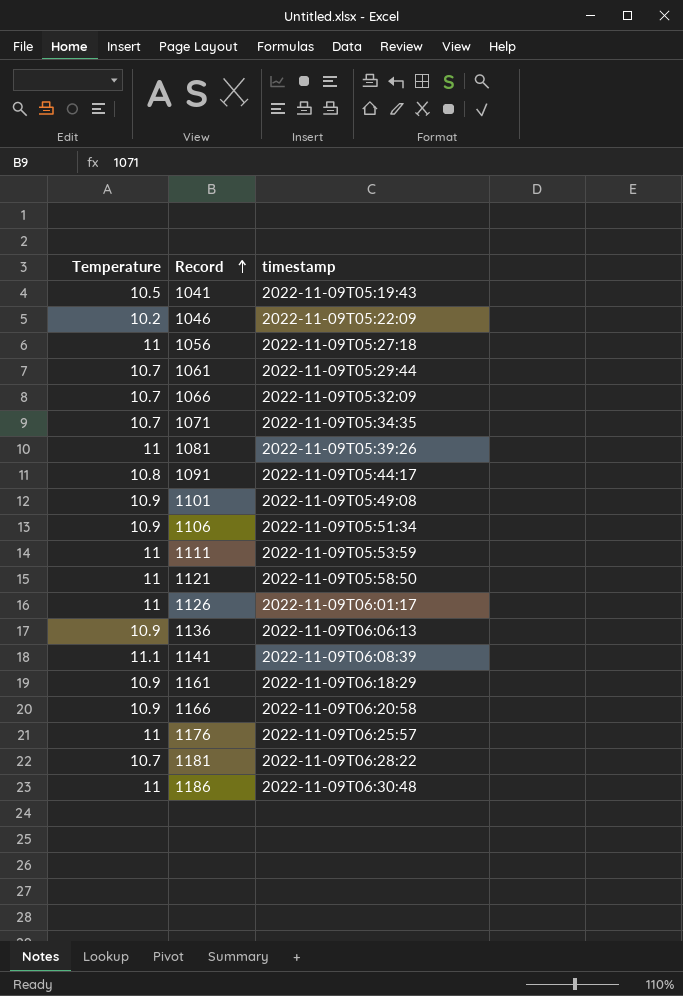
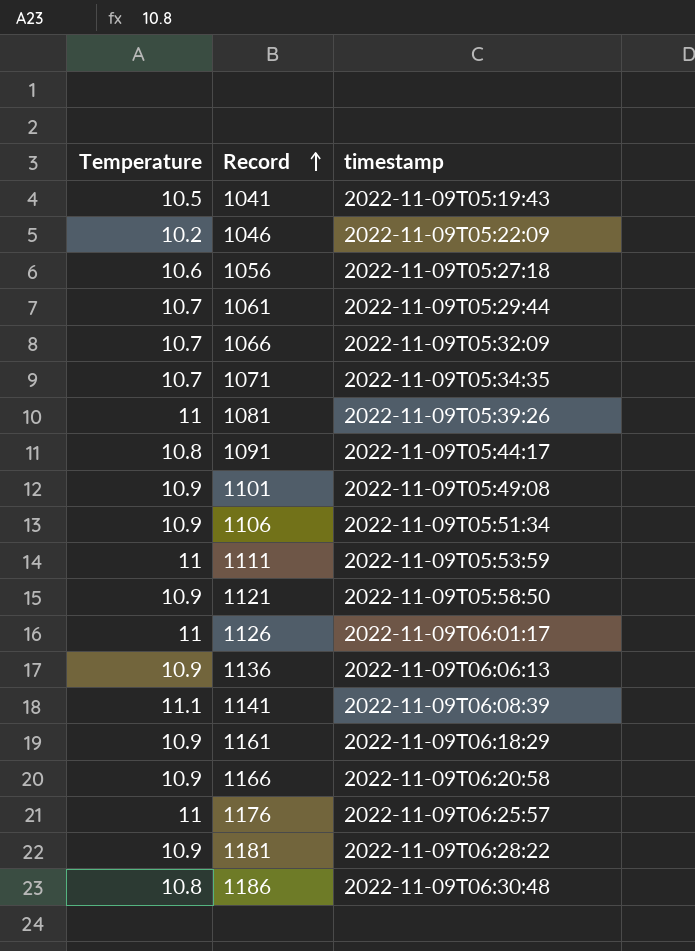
1056 | Temperature: 11 -> 10.6
1121 | Temperature: 11 -> 10.9
1181 | Temperature: 10.7 -> 10.9
1186 | Temperature: 11 -> 10.8

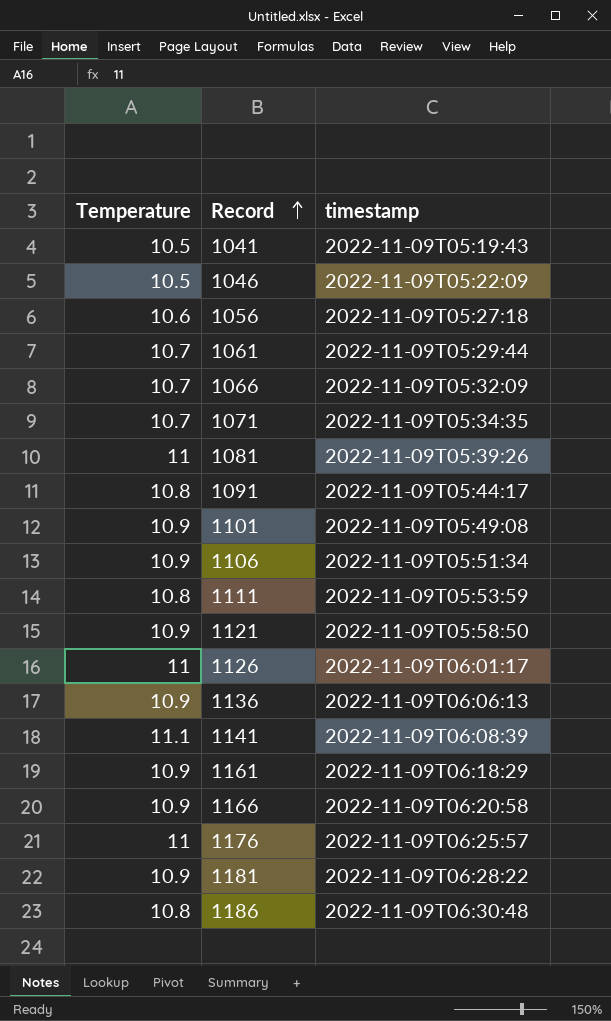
1046 | Temperature: 10.2 -> 10.5
1111 | Temperature: 11 -> 10.8

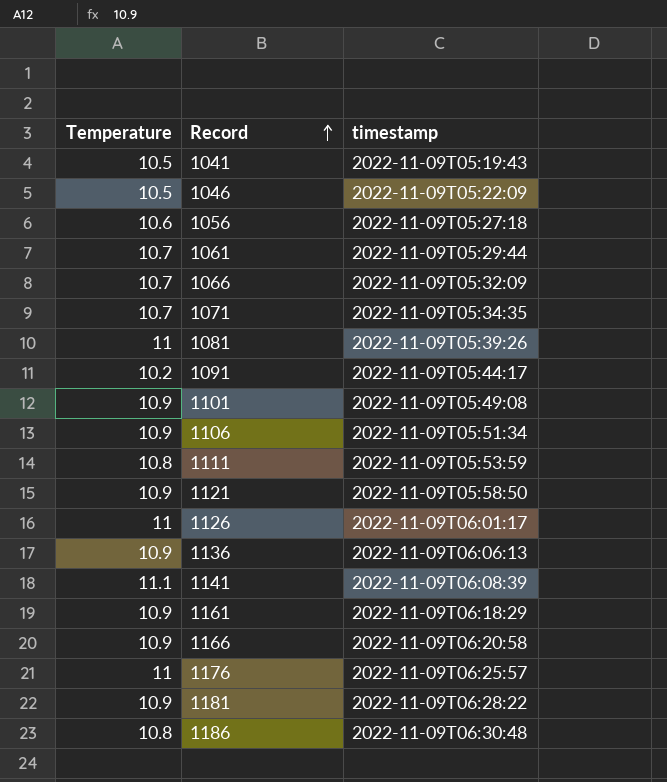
1091 | Temperature: 10.8 -> 10.2

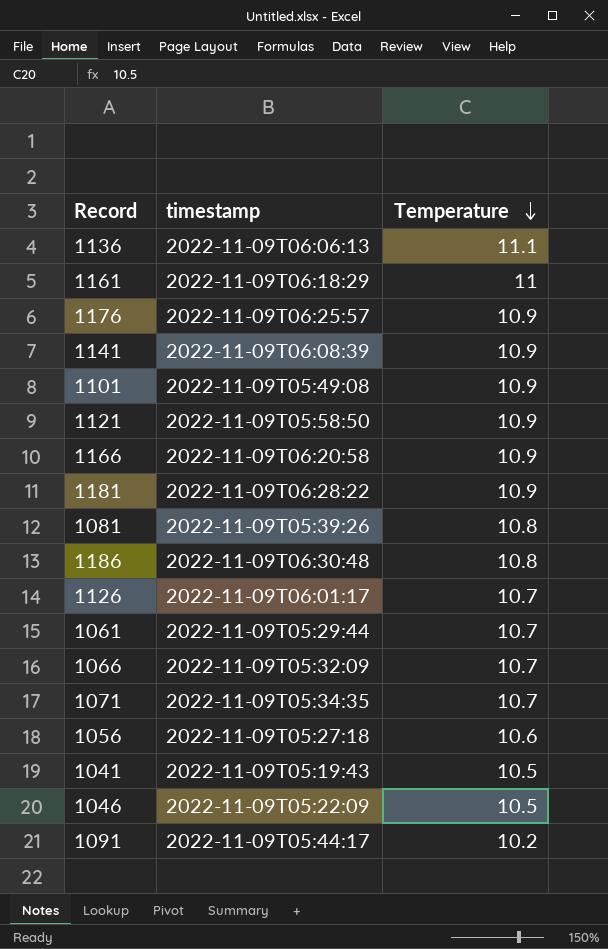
row order: Record ascending -> Temperature descending
column Temperature | position: 1 -> 3
row 1106: 10.9 | 2022-11-09T05:51:34 -> none
row 1111: 10.8 | 2022-11-09T05:53:59 -> none
1136 | Temperature: 10.9 -> 11.1
1161 | Temperature: 10.9 -> 11
1176 | Temperature: 11 -> 10.9
1141 | Temperature: 11.1 -> 10.9
1081 | Temperature: 11 -> 10.8
1126 | Temperature: 11 -> 10.7

